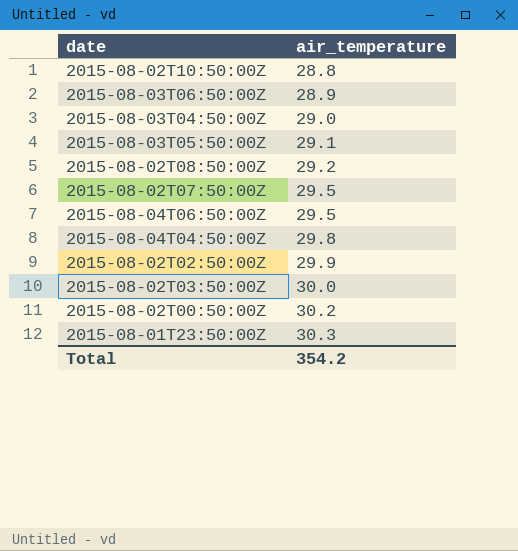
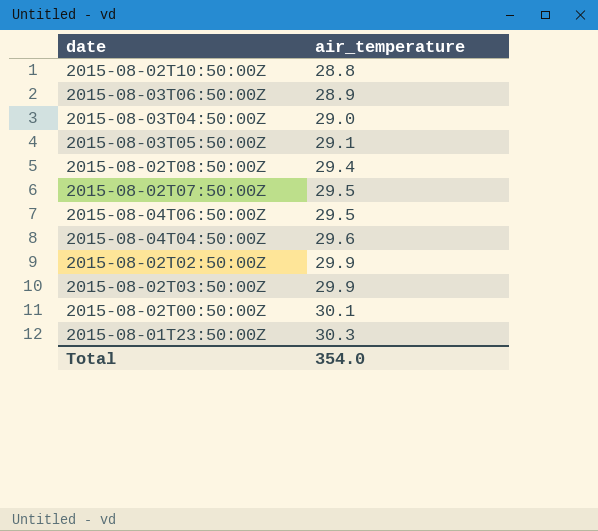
2015-08-02T08:50:00Z | air_temperature: 29.2 -> 29.4
2015-08-04T04:50:00Z | air_temperature: 29.8 -> 29.6
2015-08-02T03:50:00Z | air_temperature: 30.0 -> 29.9
2015-08-02T00:50:00Z | air_temperature: 30.2 -> 30.1
Total | air_temperature: 354.2 -> 354.0

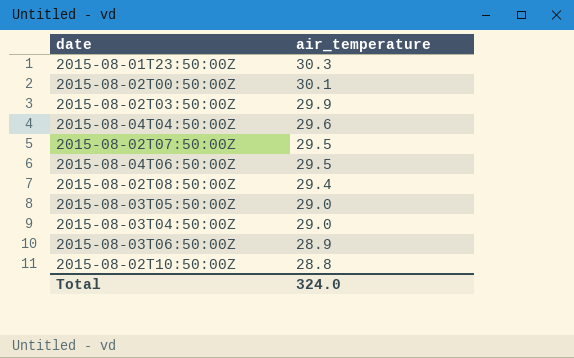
row order: air_temperature ascending -> air_temperature descending
row 2015-08-02T02:50:00Z: 29.9 -> none
2015-08-03T05:50:00Z | air_temperature: 29.1 -> 29.0
Total | air_temperature: 354.0 -> 324.0

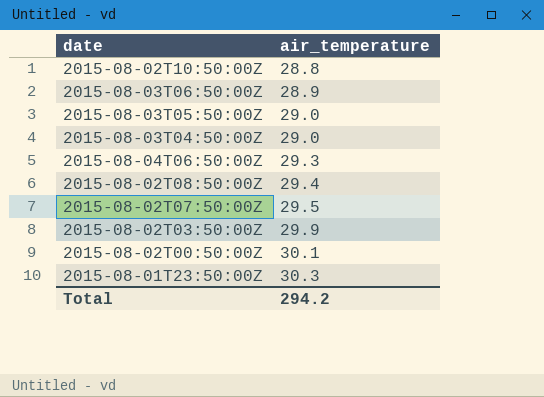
row order: air_temperature descending -> air_temperature ascending
row 2015-08-04T04:50:00Z: 29.6 -> none
2015-08-04T06:50:00Z | air_temperature: 29.5 -> 29.3
Total | air_temperature: 324.0 -> 294.2

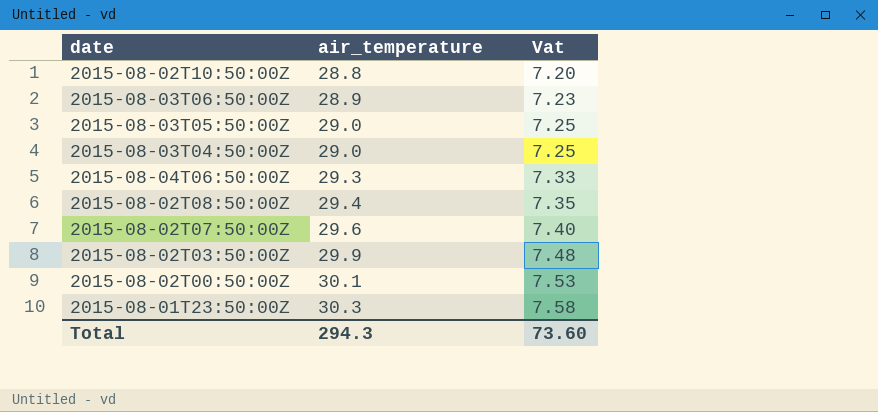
column Vat | formula: none -> [air_temperature] * 0.25
2015-08-02T07:50:00Z | air_temperature: 29.5 -> 29.6
Total | air_temperature: 294.2 -> 294.3

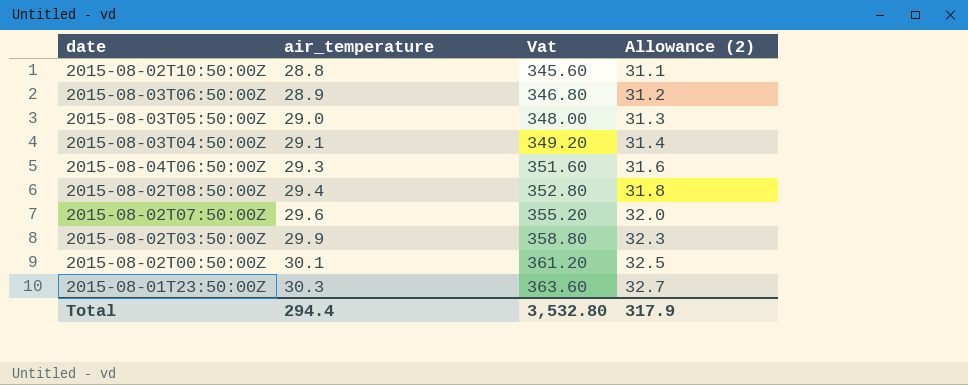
column Vat | formula: [air_temperature] * 0.25 -> [air_temperature] * 12
column Allowance (2) | formula: none -> [air_temperature] * 1.08
2015-08-03T04:50:00Z | air_temperature: 29.0 -> 29.1
Total | air_temperature: 294.3 -> 294.4
Total | Vat: 73.60 -> 3,532.80

